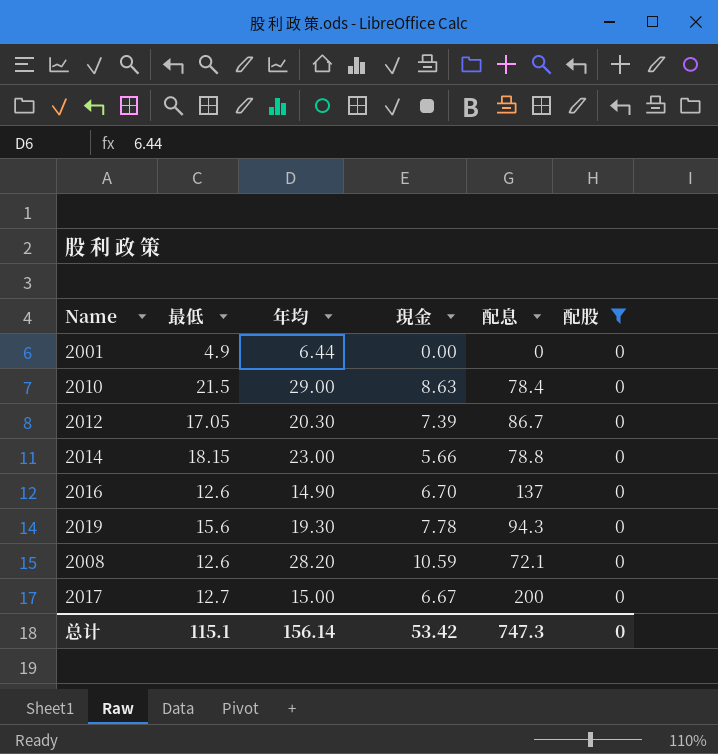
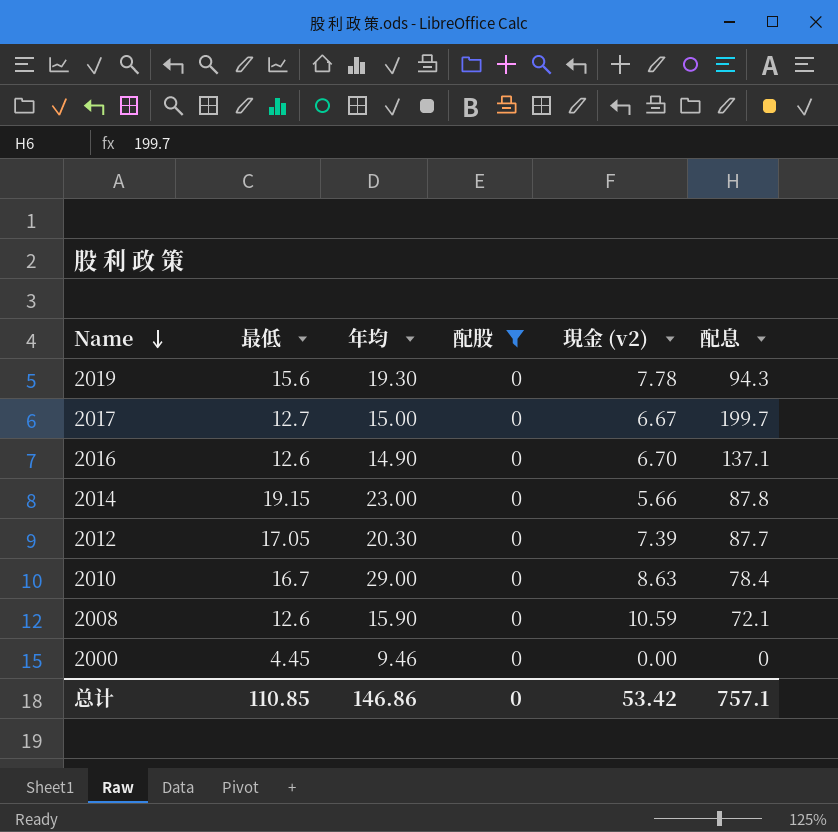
row order: none -> Name descending
column 配股 | position: 6 -> 4
column name: 現金 -> 現金 (v2)
row 2001: 4.9 | 6.44 | 0.00 | 0 | 0 -> none
2017 | 配息: 200 -> 199.7
2016 | 配息: 137 -> 137.1
2014 | 最低: 18.15 -> 19.15
2014 | 配息: 78.8 -> 87.8
2012 | 配息: 86.7 -> 87.7
2010 | 最低: 21.5 -> 16.7
2008 | 年均: 28.20 -> 15.90
row 2000: none -> 4.45 | 9.46 | 0 | 0.00 | 0
总计 | 最低: 115.1 -> 110.85
总计 | 年均: 156.14 -> 146.86
总计 | 配息: 747.3 -> 757.1

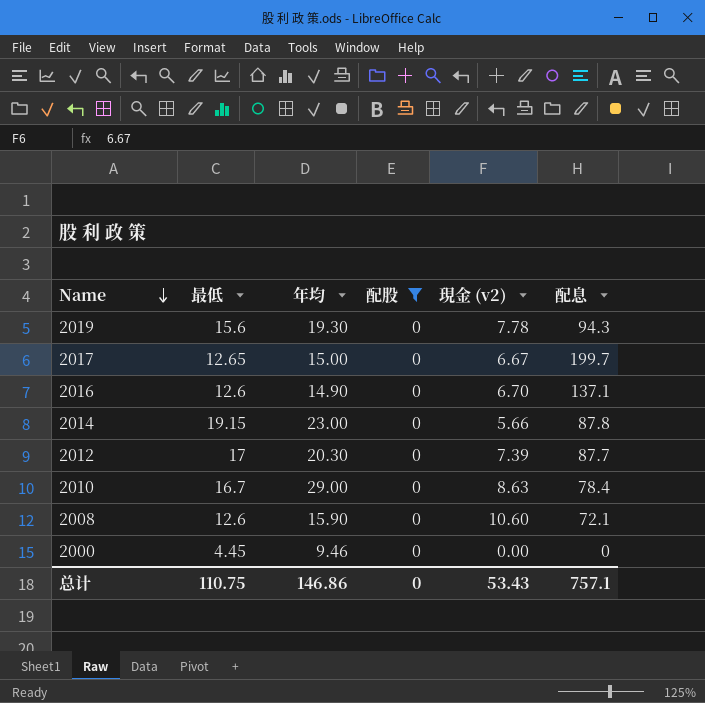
2017 | 最低: 12.7 -> 12.65
2012 | 最低: 17.05 -> 17
2008 | 現金 (v2): 10.59 -> 10.60
总计 | 最低: 110.85 -> 110.75
总计 | 現金 (v2): 53.42 -> 53.43

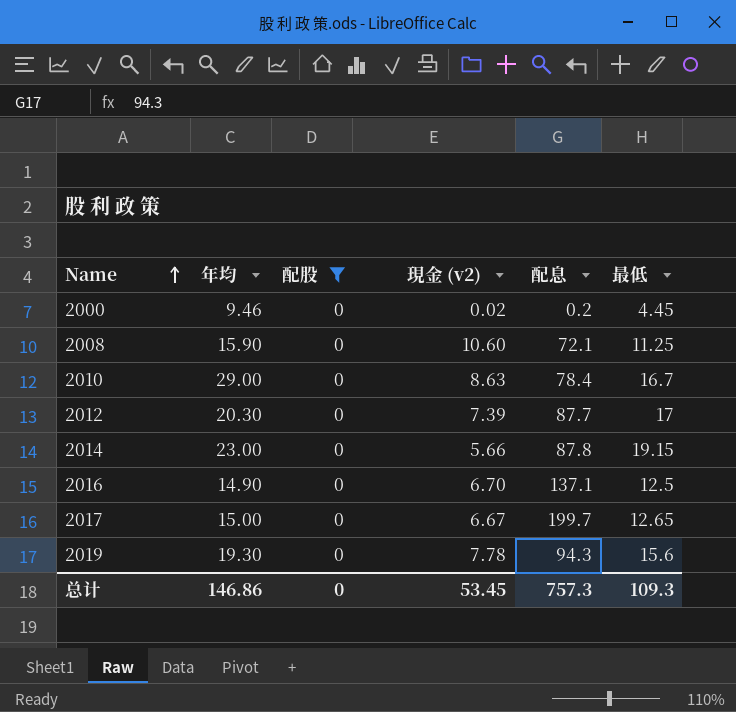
row order: Name descending -> Name ascending
column 最低 | position: 2 -> 6
2000 | 現金 (v2): 0.00 -> 0.02
2000 | 配息: 0 -> 0.2
2008 | 最低: 12.6 -> 11.25
2016 | 最低: 12.6 -> 12.5
总计 | 現金 (v2): 53.43 -> 53.45
总计 | 配息: 757.1 -> 757.3
总计 | 最低: 110.75 -> 109.3

